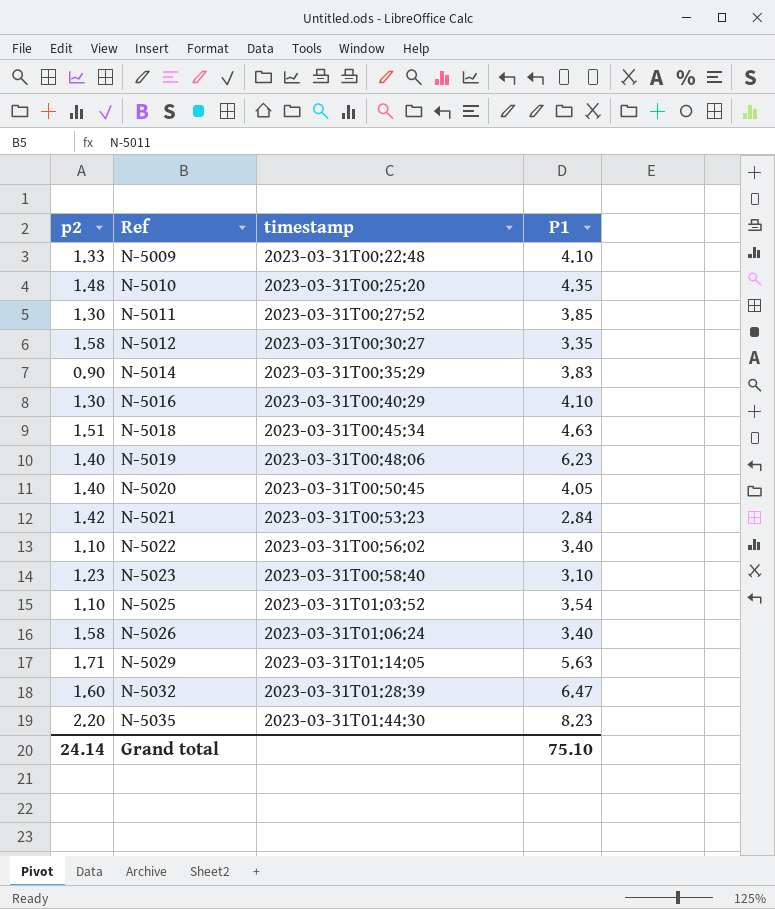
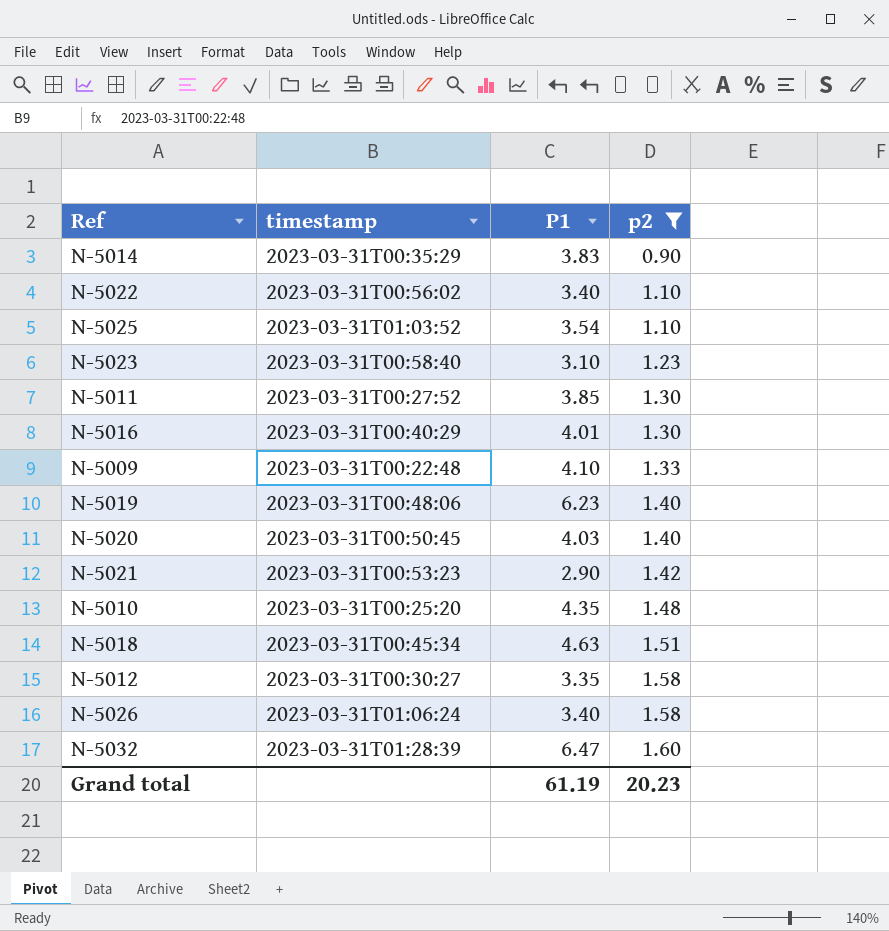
filter: none -> p2 <= 1.60
row order: Ref ascending -> p2 ascending
column p2 | position: 1 -> 4
N-5016 | P1: 4.10 -> 4.01
N-5020 | P1: 4.05 -> 4.03
N-5021 | P1: 2.84 -> 2.90
Grand total | P1: 75.10 -> 61.19
Grand total | p2: 24.14 -> 20.23

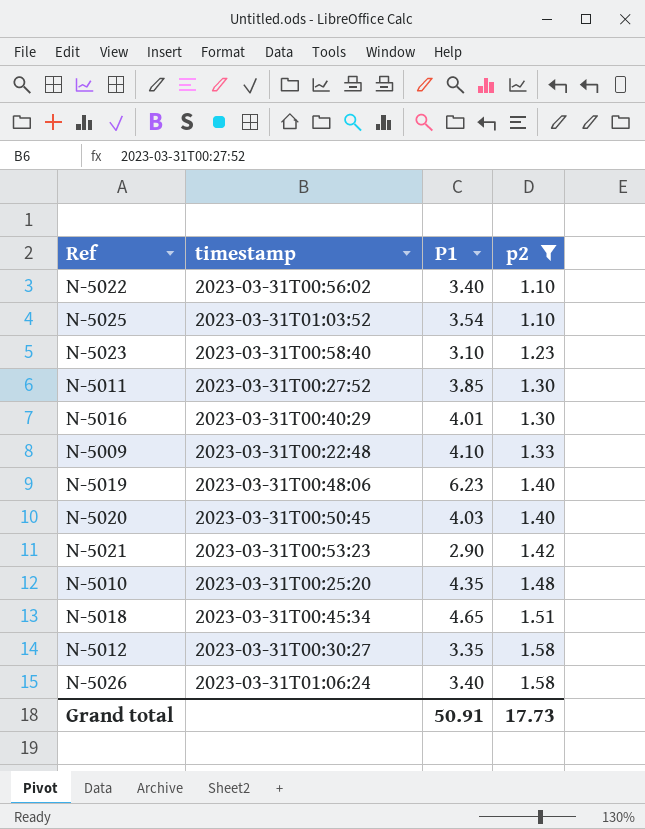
row N-5014: 2023-03-31T00:35:29 | 3.83 | 0.90 -> none
row N-5032: 2023-03-31T01:28:39 | 6.47 | 1.60 -> none
N-5018 | P1: 4.63 -> 4.65
Grand total | P1: 61.19 -> 50.91
Grand total | p2: 20.23 -> 17.73

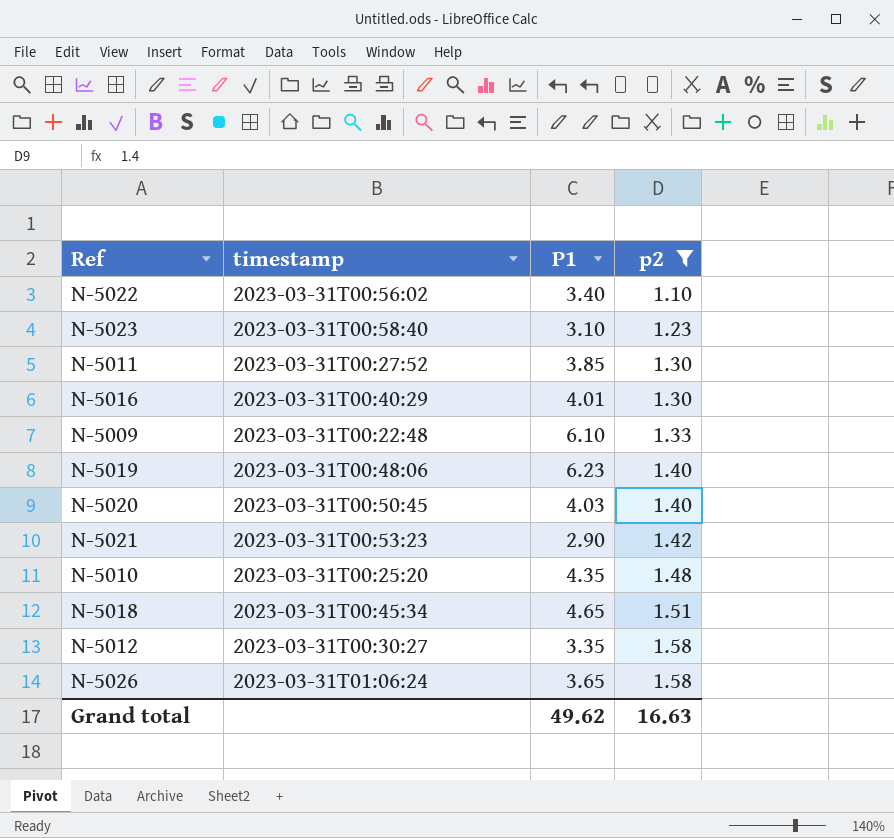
row N-5025: 2023-03-31T01:03:52 | 3.54 | 1.10 -> none
N-5009 | P1: 4.10 -> 6.10
N-5026 | P1: 3.40 -> 3.65
Grand total | P1: 50.91 -> 49.62
Grand total | p2: 17.73 -> 16.63

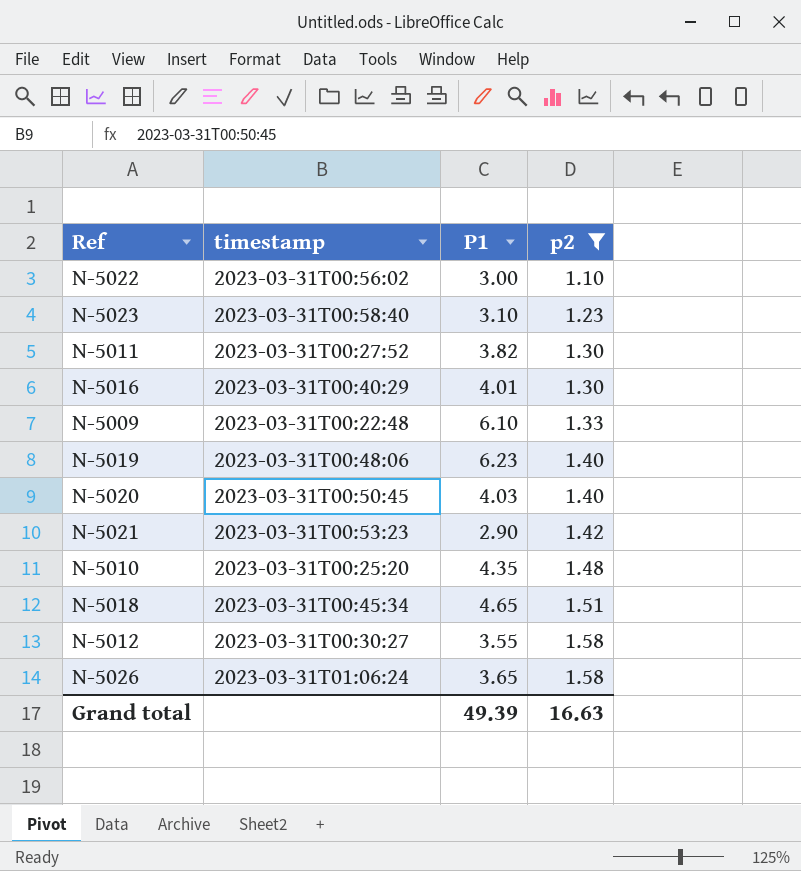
N-5022 | P1: 3.40 -> 3.00
N-5011 | P1: 3.85 -> 3.82
N-5012 | P1: 3.35 -> 3.55
Grand total | P1: 49.62 -> 49.39

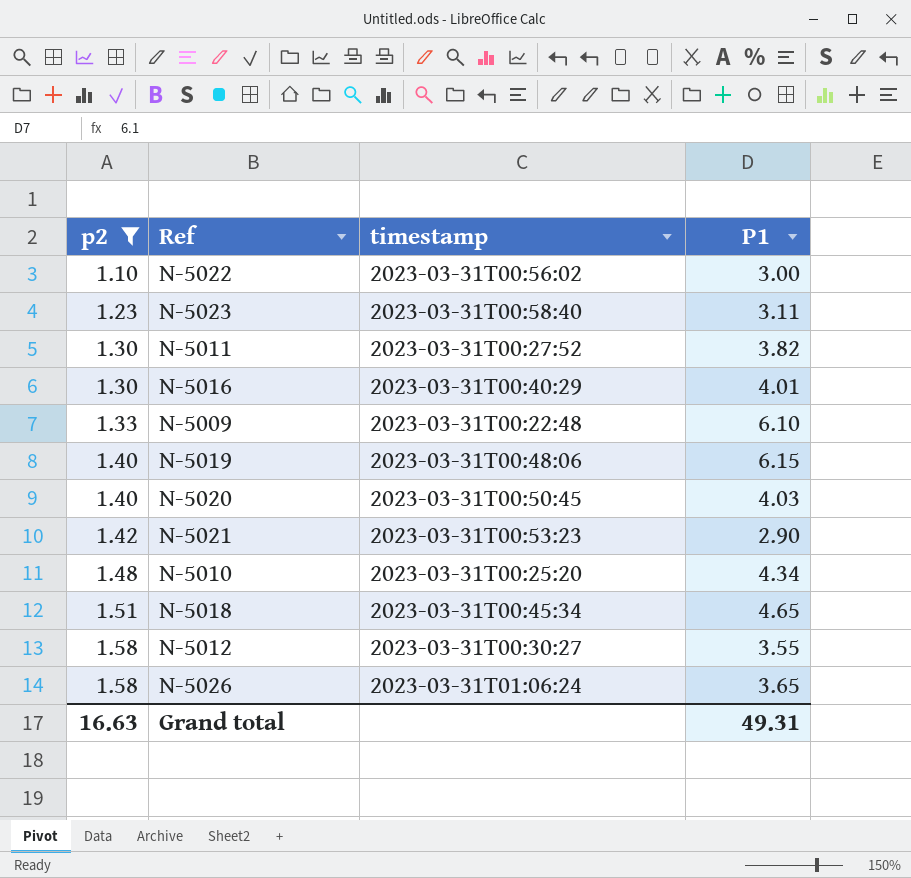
column p2 | position: 4 -> 1
N-5023 | P1: 3.10 -> 3.11
N-5019 | P1: 6.23 -> 6.15
N-5010 | P1: 4.35 -> 4.34
Grand total | P1: 49.39 -> 49.31

